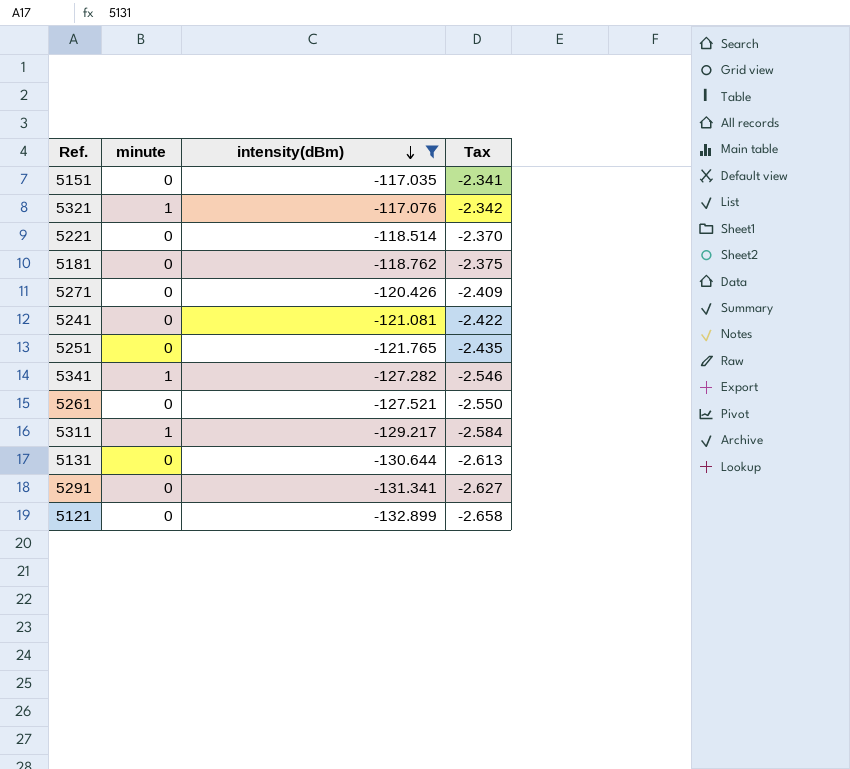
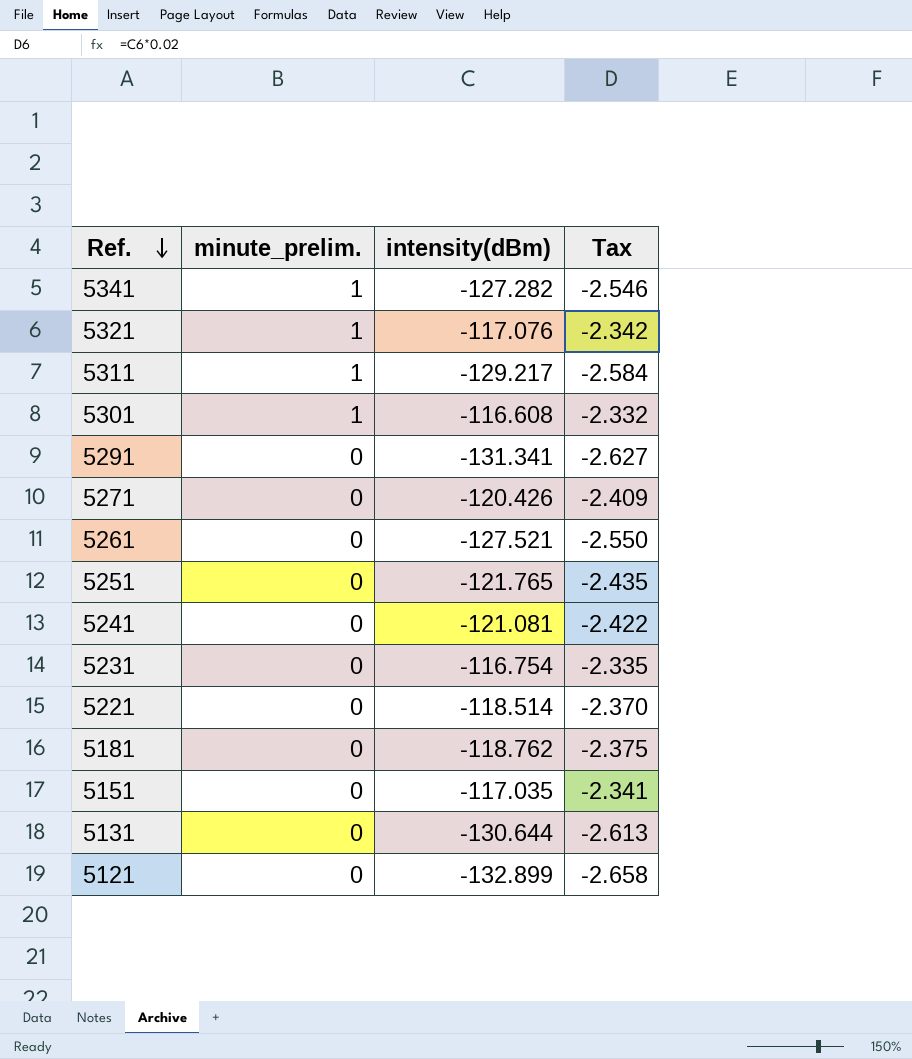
filter: intensity(dBm) <= -117.035 -> none
row order: intensity(dBm) descending -> Ref. descending
column name: minute -> minute_prelim.

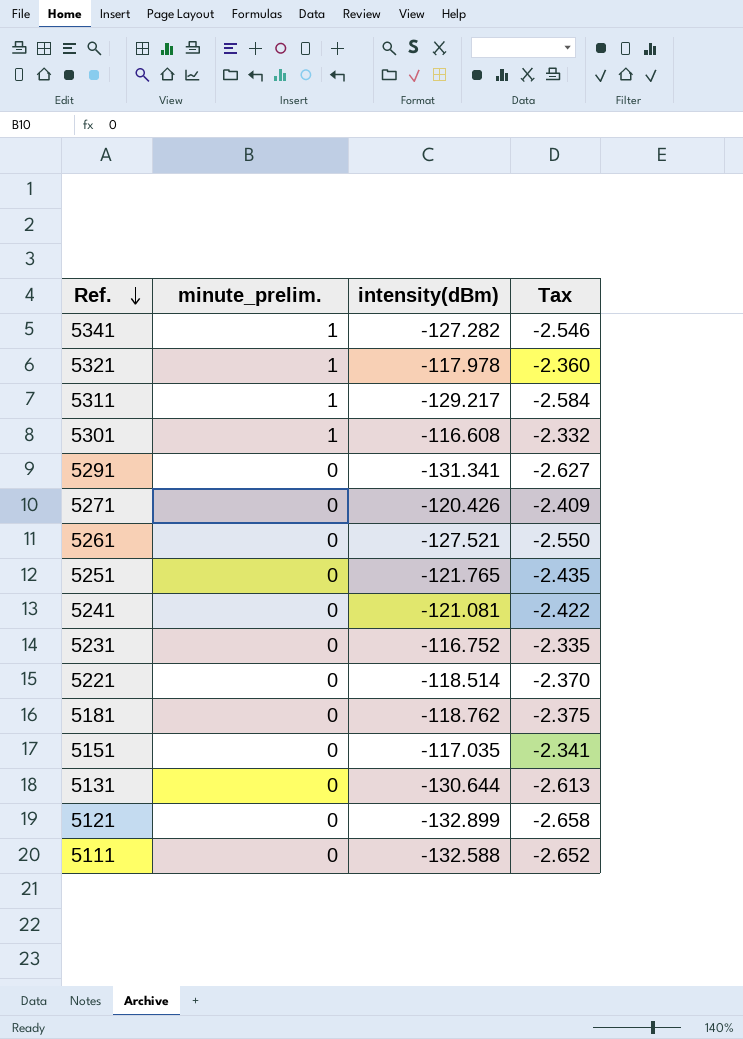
5321 | intensity(dBm): -117.076 -> -117.978
5321 | Tax: -2.342 -> -2.360
5231 | intensity(dBm): -116.754 -> -116.752
row 5111: none -> 0 | -132.588 | -2.652

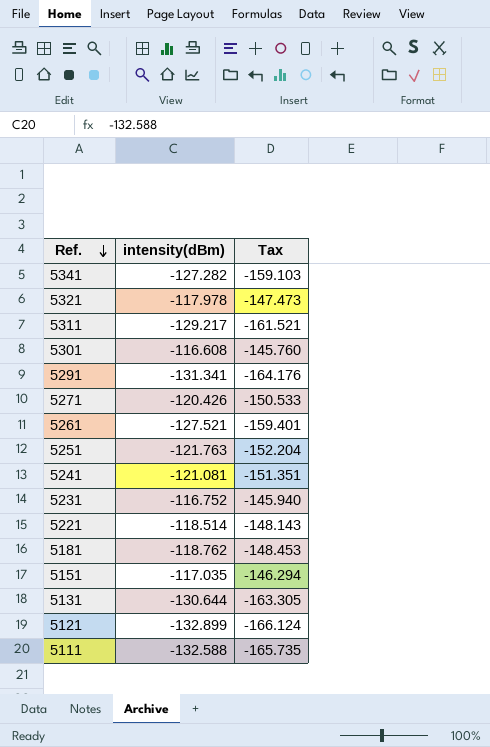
column minute_prelim. | position: 2 -> none
column Tax | formula: [intensity(dBm)] * 0.02 -> [intensity(dBm)] * 1.25
5251 | intensity(dBm): -121.765 -> -121.763

